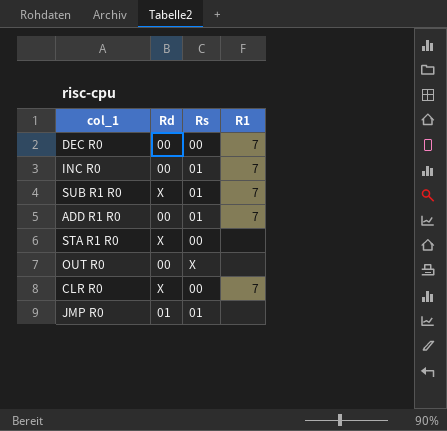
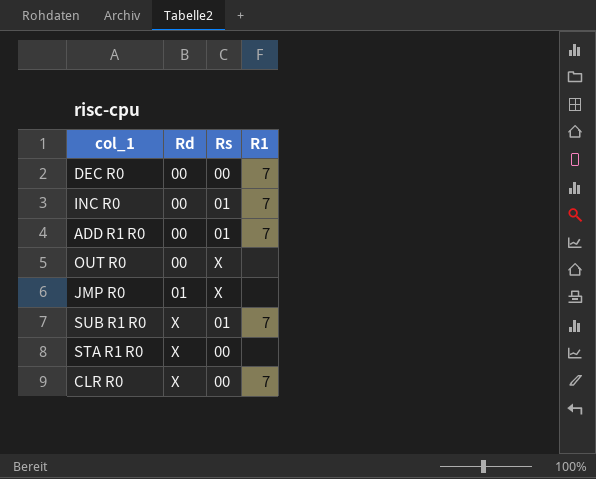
row order: none -> Rd ascending
JMP R0 | Rs: 01 -> X

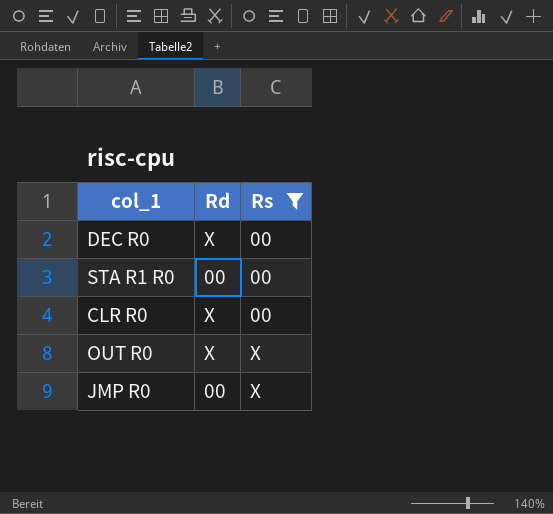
filter: none -> Rs != 01
row order: Rd ascending -> Rs ascending
column R1 | position: 4 -> none
DEC R0 | Rd: 00 -> X
STA R1 R0 | Rd: X -> 00
OUT R0 | Rd: 00 -> X
JMP R0 | Rd: 01 -> 00

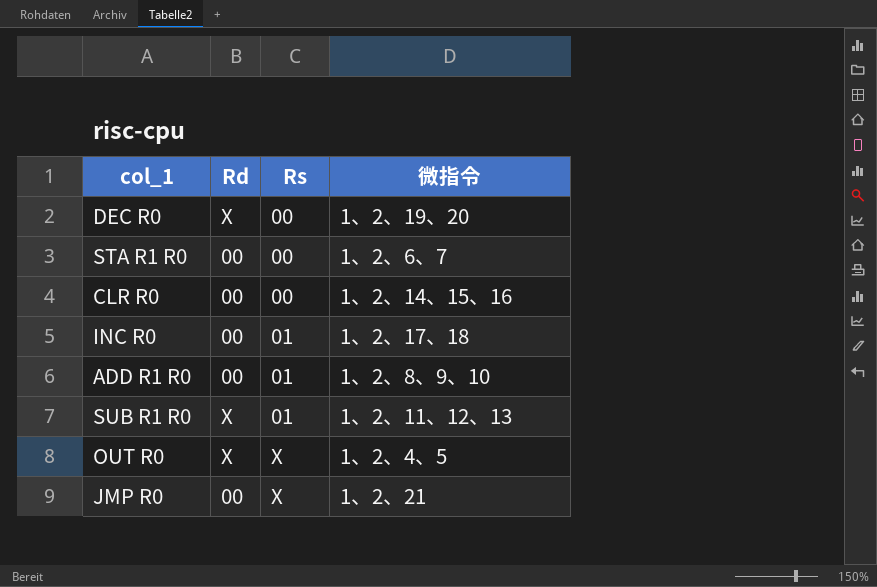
filter: Rs != 01 -> none
column 微指令 | position: none -> 4
CLR R0 | Rd: X -> 00

